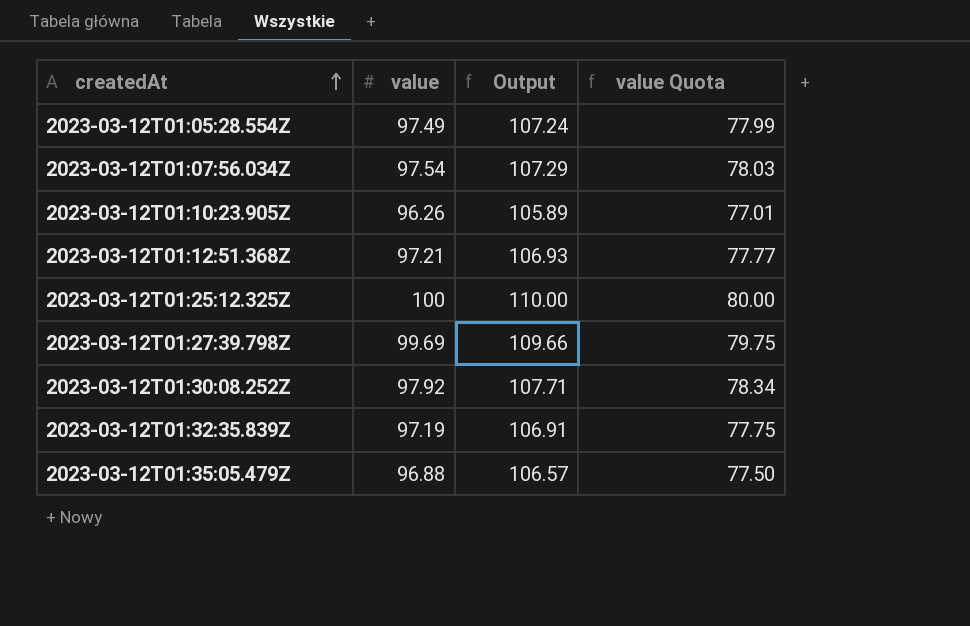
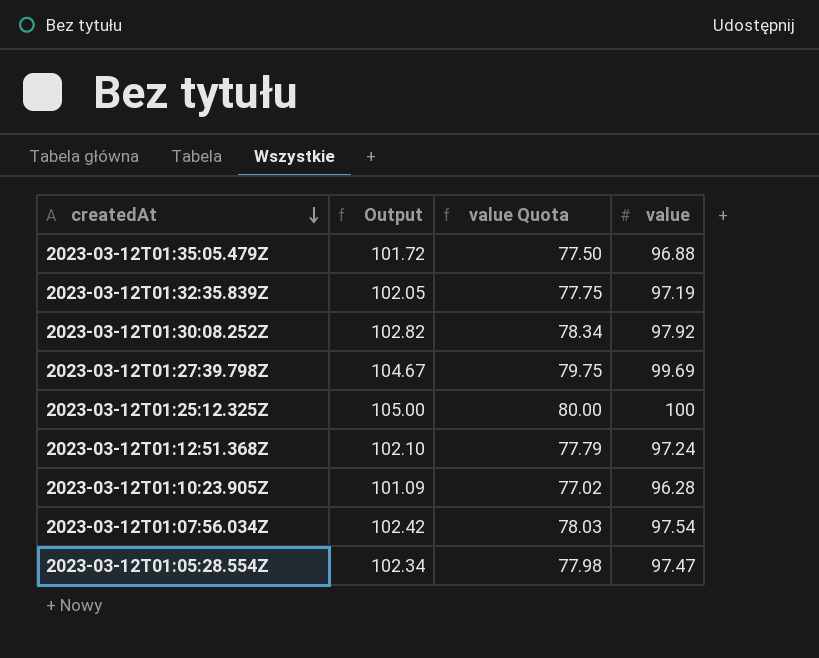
row order: createdAt ascending -> createdAt descending
column Output | formula: [value] * 1.1 -> [value] * 1.05
column value | position: 2 -> 4
2023-03-12T01:12:51.368Z | value Quota: 77.77 -> 77.79
2023-03-12T01:12:51.368Z | value: 97.21 -> 97.24
2023-03-12T01:10:23.905Z | value Quota: 77.01 -> 77.02
2023-03-12T01:10:23.905Z | value: 96.26 -> 96.28
2023-03-12T01:05:28.554Z | value Quota: 77.99 -> 77.98
2023-03-12T01:05:28.554Z | value: 97.49 -> 97.47

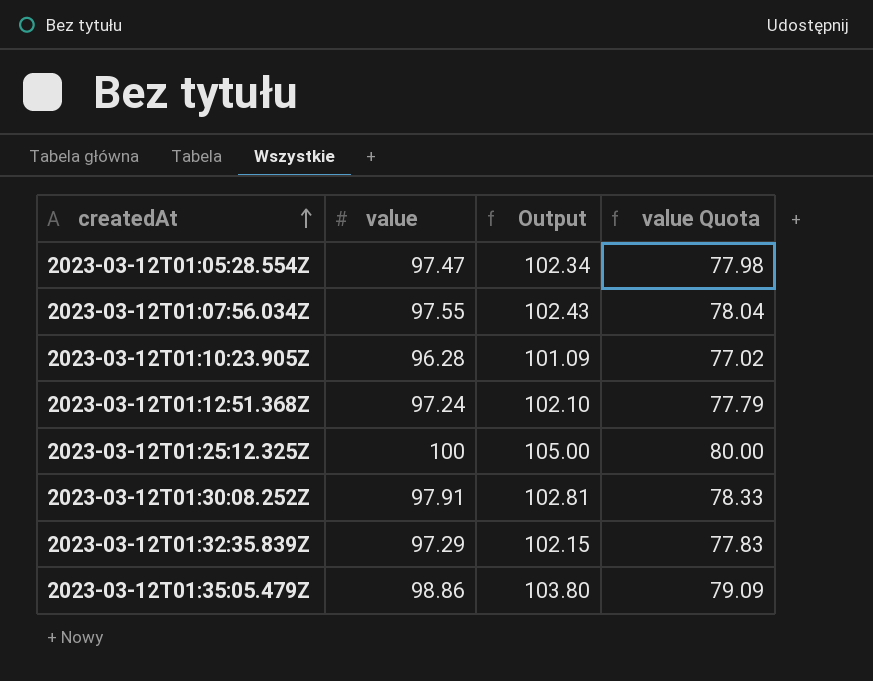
row order: createdAt descending -> createdAt ascending
column value | position: 4 -> 2
row 2023-03-12T01:27:39.798Z: 104.67 | 79.75 | 99.69 -> none
2023-03-12T01:07:56.034Z | value: 97.54 -> 97.55
2023-03-12T01:07:56.034Z | Output: 102.42 -> 102.43
2023-03-12T01:07:56.034Z | value Quota: 78.03 -> 78.04
2023-03-12T01:30:08.252Z | value: 97.92 -> 97.91
2023-03-12T01:30:08.252Z | Output: 102.82 -> 102.81
2023-03-12T01:30:08.252Z | value Quota: 78.34 -> 78.33
2023-03-12T01:32:35.839Z | value: 97.19 -> 97.29
2023-03-12T01:32:35.839Z | Output: 102.05 -> 102.15
2023-03-12T01:32:35.839Z | value Quota: 77.75 -> 77.83
2023-03-12T01:35:05.479Z | value: 96.88 -> 98.86
2023-03-12T01:35:05.479Z | Output: 101.72 -> 103.80
2023-03-12T01:35:05.479Z | value Quota: 77.50 -> 79.09

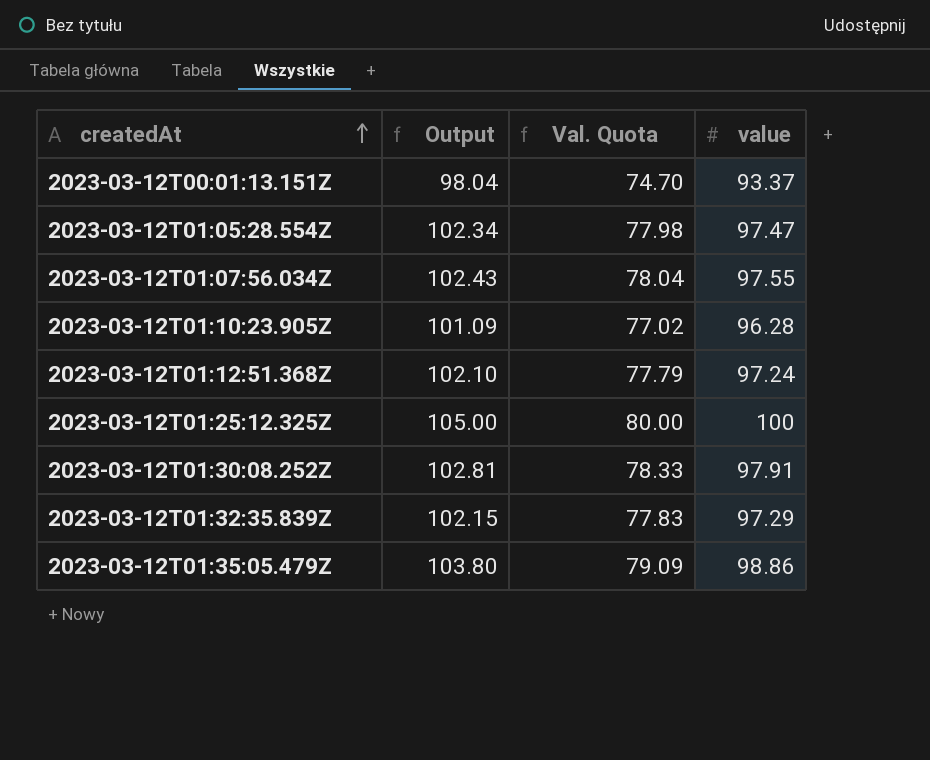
column name: value Quota -> Val. Quota
column value | position: 2 -> 4
row 2023-03-12T00:01:13.151Z: none -> 98.04 | 74.70 | 93.37

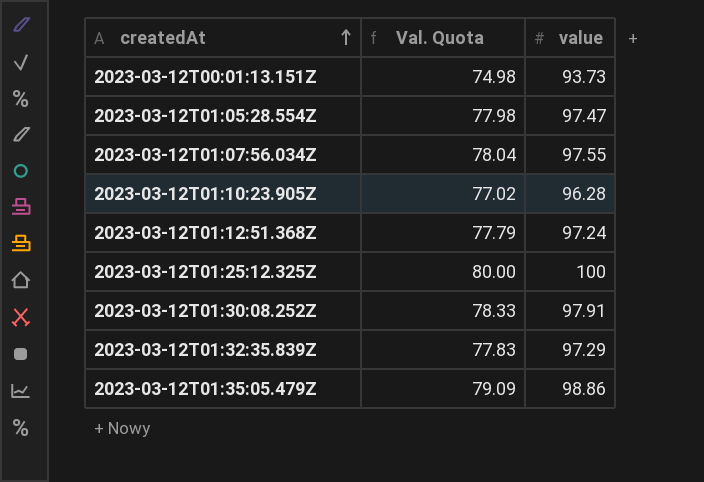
column Output | formula: [value] * 1.05 -> none
2023-03-12T00:01:13.151Z | Val. Quota: 74.70 -> 74.98
2023-03-12T00:01:13.151Z | value: 93.37 -> 93.73

